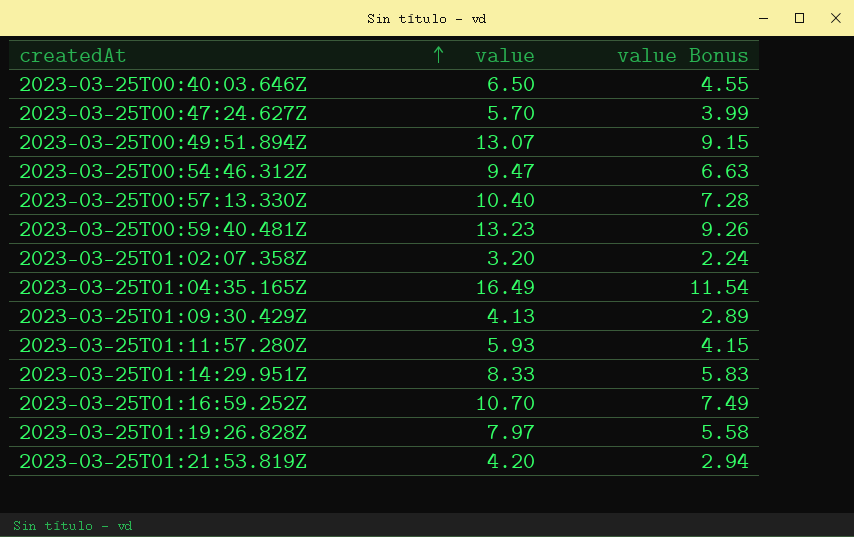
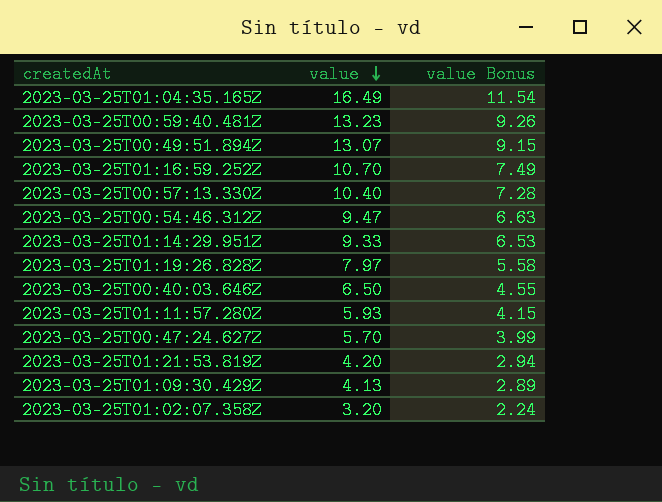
row order: createdAt ascending -> value descending
2023-03-25T01:14:29.951Z | value: 8.33 -> 9.33
2023-03-25T01:14:29.951Z | value Bonus: 5.83 -> 6.53

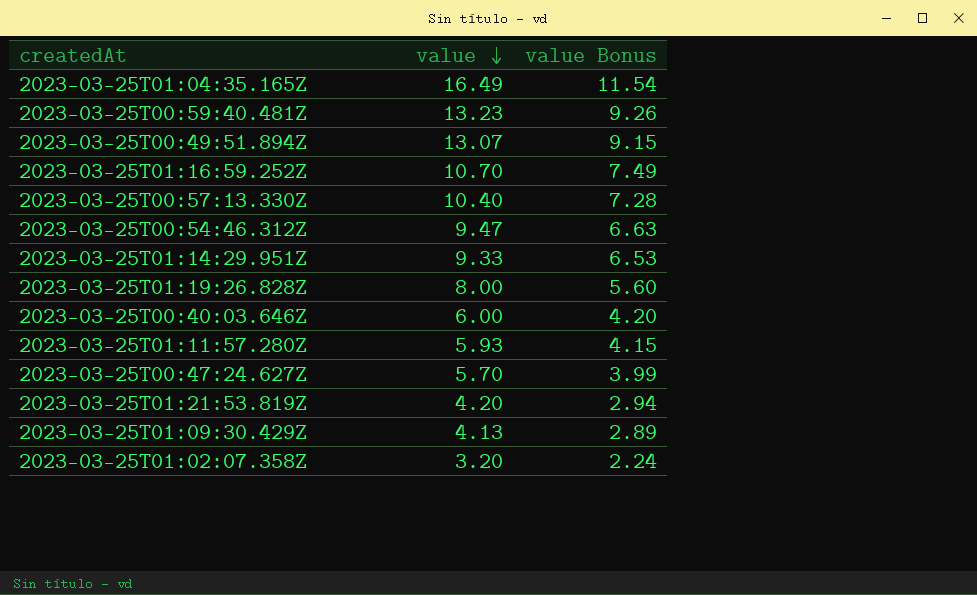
2023-03-25T01:19:26.828Z | value: 7.97 -> 8.00
2023-03-25T01:19:26.828Z | value Bonus: 5.58 -> 5.60
2023-03-25T00:40:03.646Z | value: 6.50 -> 6.00
2023-03-25T00:40:03.646Z | value Bonus: 4.55 -> 4.20

